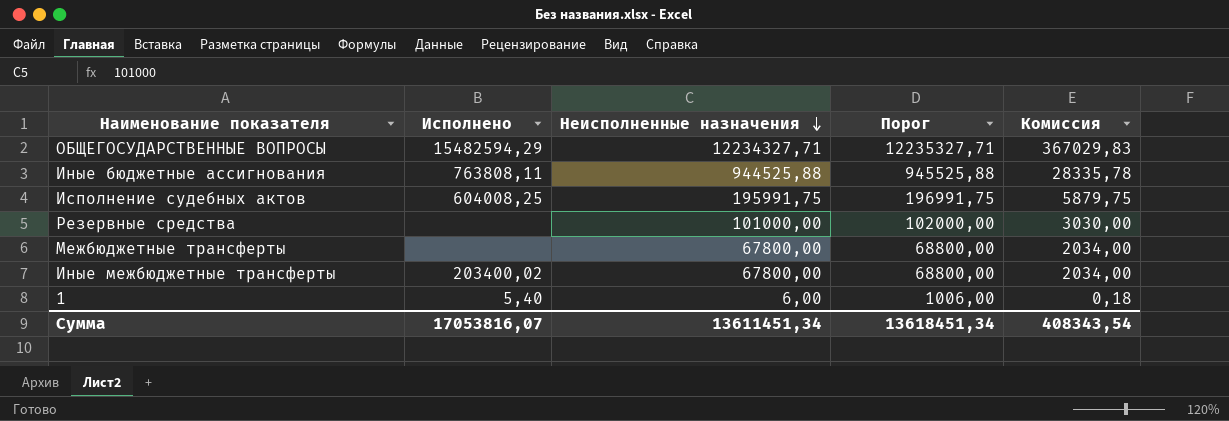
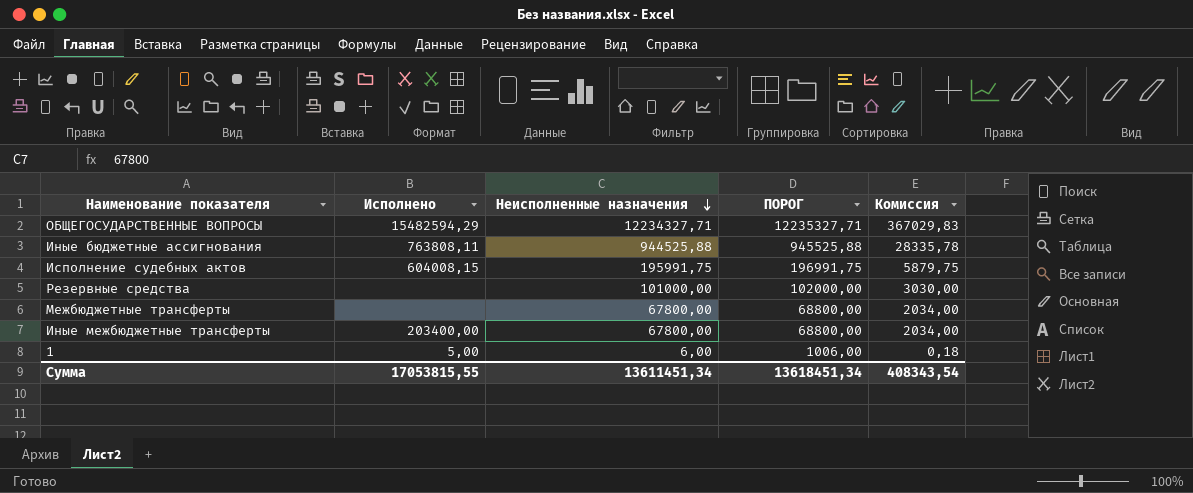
column name: Порог -> ПОРОГ
Исполнение судебных актов | Исполнено: 604008,25 -> 604008,15
Иные межбюджетные трансферты | Исполнено: 203400,02 -> 203400,00
1 | Исполнено: 5,40 -> 5,00
Сумма | Исполнено: 17053816,07 -> 17053815,55

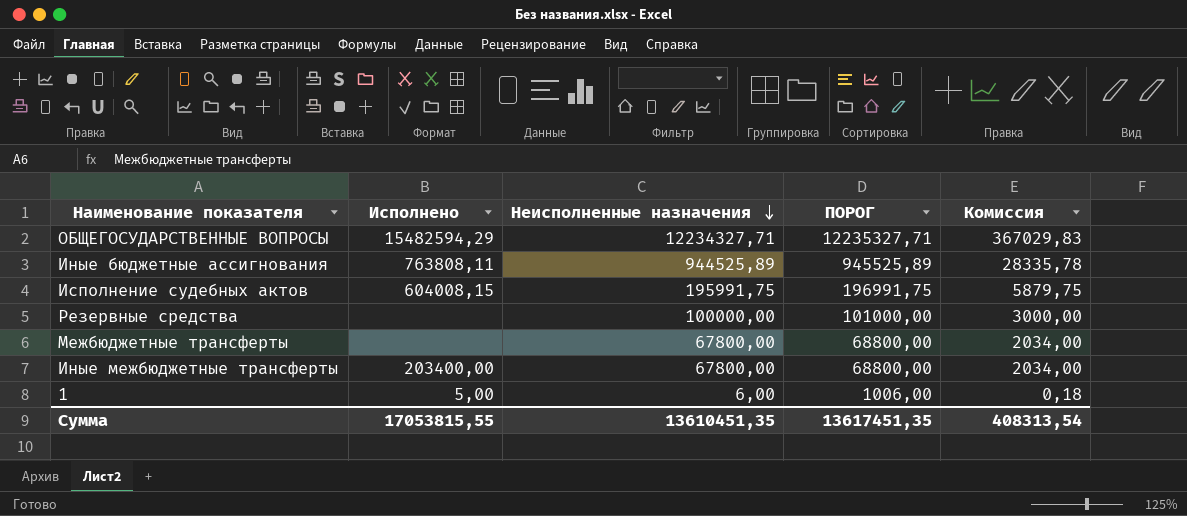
Иные бюджетные ассигнования | Неисполненные назначения: 944525,88 -> 944525,89
Иные бюджетные ассигнования | ПОРОГ: 945525,88 -> 945525,89
Резервные средства | Неисполненные назначения: 101000,00 -> 100000,00
Резервные средства | ПОРОГ: 102000,00 -> 101000,00
Резервные средства | Комиссия: 3030,00 -> 3000,00
Сумма | Неисполненные назначения: 13611451,34 -> 13610451,35
Сумма | ПОРОГ: 13618451,34 -> 13617451,35
Сумма | Комиссия: 408343,54 -> 408313,54

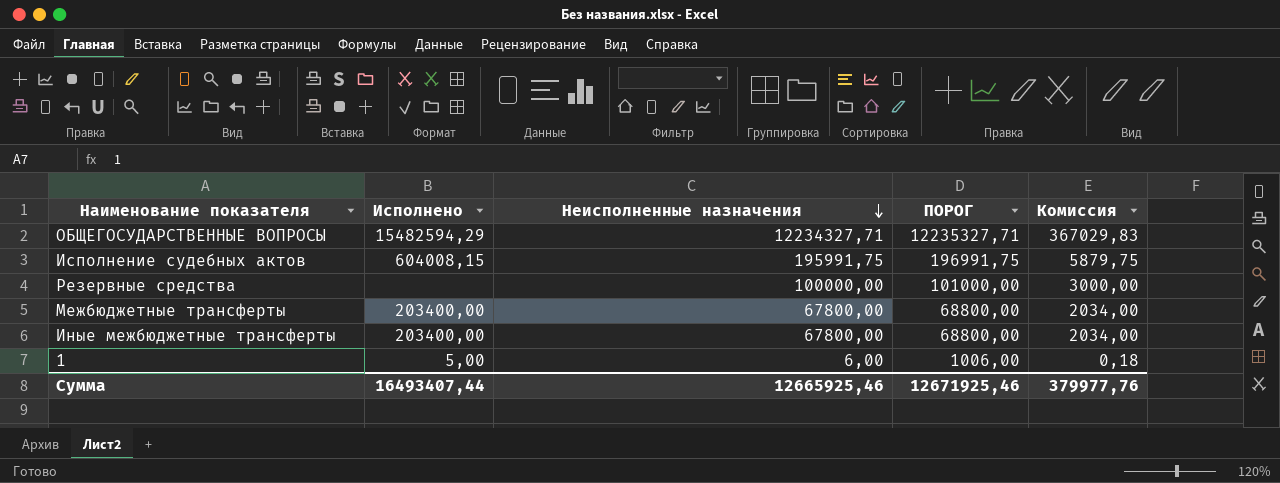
row Иные бюджетные ассигнования: 763808,11 | 944525,89 | 945525,89 | 28335,78 -> none
Межбюджетные трансферты | Исполнено: none -> 203400,00
Сумма | Исполнено: 17053815,55 -> 16493407,44
Сумма | Неисполненные назначения: 13610451,35 -> 12665925,46
Сумма | ПОРОГ: 13617451,35 -> 12671925,46
Сумма | Комиссия: 408313,54 -> 379977,76

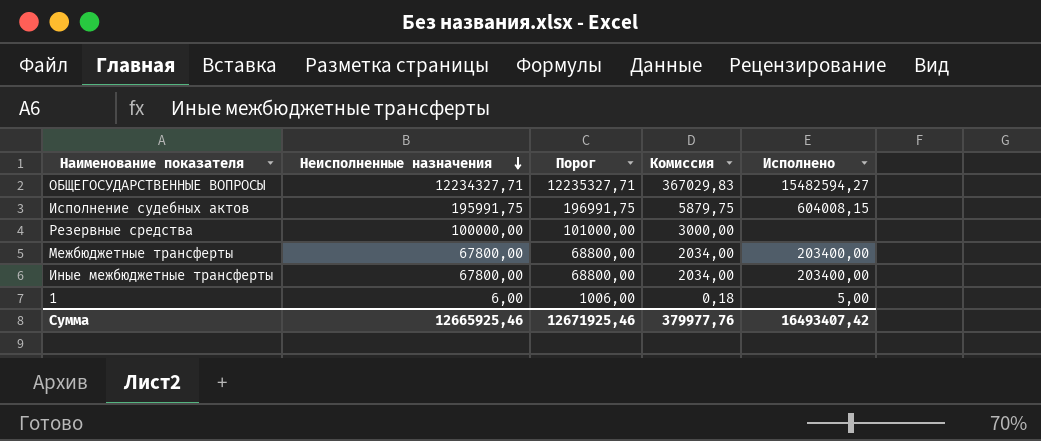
column name: ПОРОГ -> Порог
column Исполнено | position: 2 -> 5
ОБЩЕГОСУДАРСТВЕННЫЕ ВОПРОСЫ | Исполнено: 15482594,29 -> 15482594,27
Сумма | Исполнено: 16493407,44 -> 16493407,42

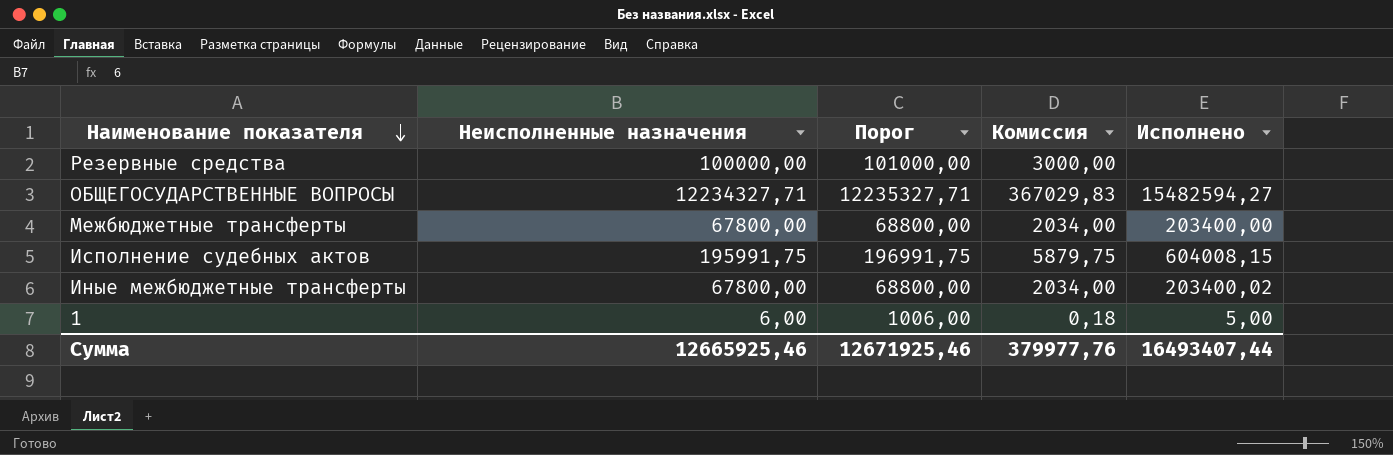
row order: Неисполненные назначения descending -> Наименование показателя descending
Иные межбюджетные трансферты | Исполнено: 203400,00 -> 203400,02
Сумма | Исполнено: 16493407,42 -> 16493407,44

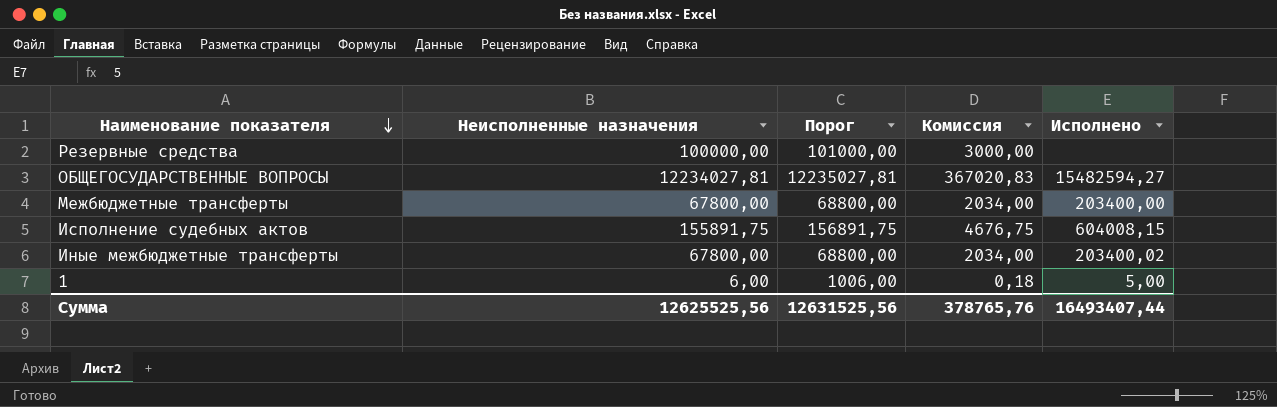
ОБЩЕГОСУДАРСТВЕННЫЕ ВОПРОСЫ | Неисполненные назначения: 12234327,71 -> 12234027,81
ОБЩЕГОСУДАРСТВЕННЫЕ ВОПРОСЫ | Порог: 12235327,71 -> 12235027,81
ОБЩЕГОСУДАРСТВЕННЫЕ ВОПРОСЫ | Комиссия: 367029,83 -> 367020,83
Исполнение судебных актов | Неисполненные назначения: 195991,75 -> 155891,75
Исполнение судебных актов | Порог: 196991,75 -> 156891,75
Исполнение судебных актов | Комиссия: 5879,75 -> 4676,75
Сумма | Неисполненные назначения: 12665925,46 -> 12625525,56
Сумма | Порог: 12671925,46 -> 12631525,56
Сумма | Комиссия: 379977,76 -> 378765,76

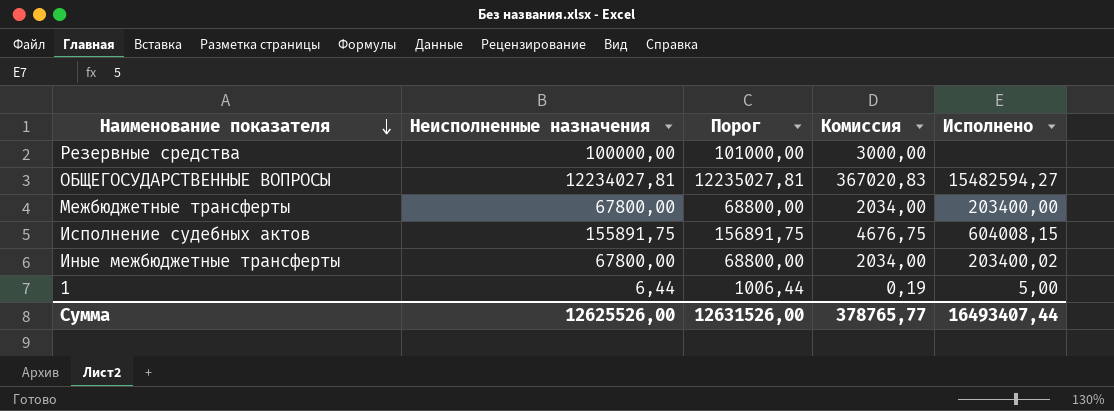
1 | Неисполненные назначения: 6,00 -> 6,44
1 | Порог: 1006,00 -> 1006,44
1 | Комиссия: 0,18 -> 0,19
Сумма | Неисполненные назначения: 12625525,56 -> 12625526,00
Сумма | Порог: 12631525,56 -> 12631526,00
Сумма | Комиссия: 378765,76 -> 378765,77

